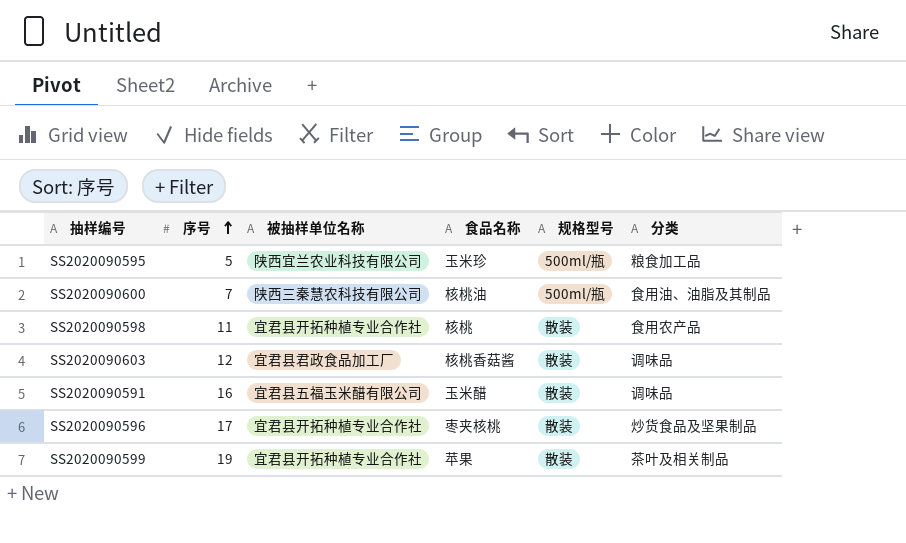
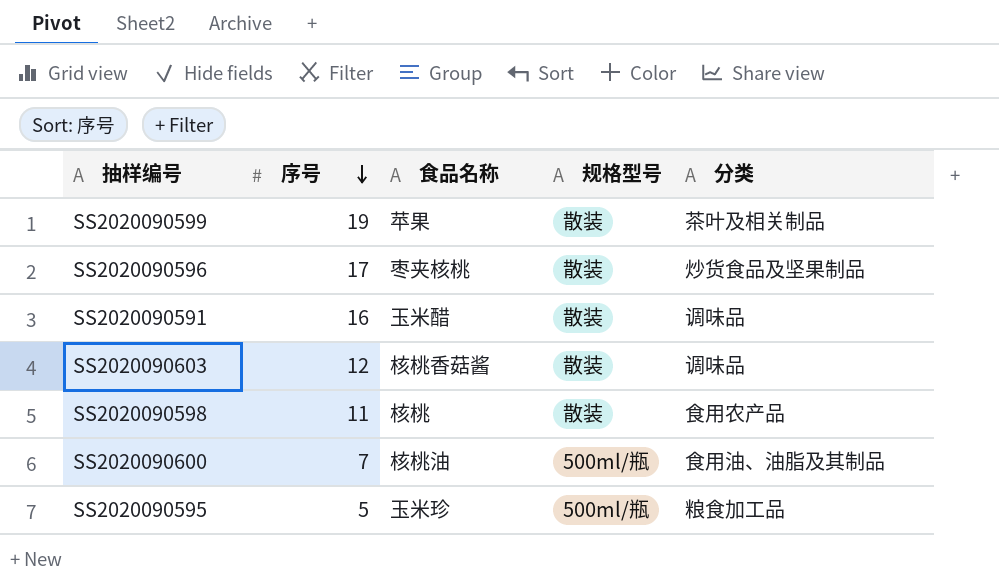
row order: 序号 ascending -> 序号 descending
column 被抽样单位名称 | position: 3 -> none

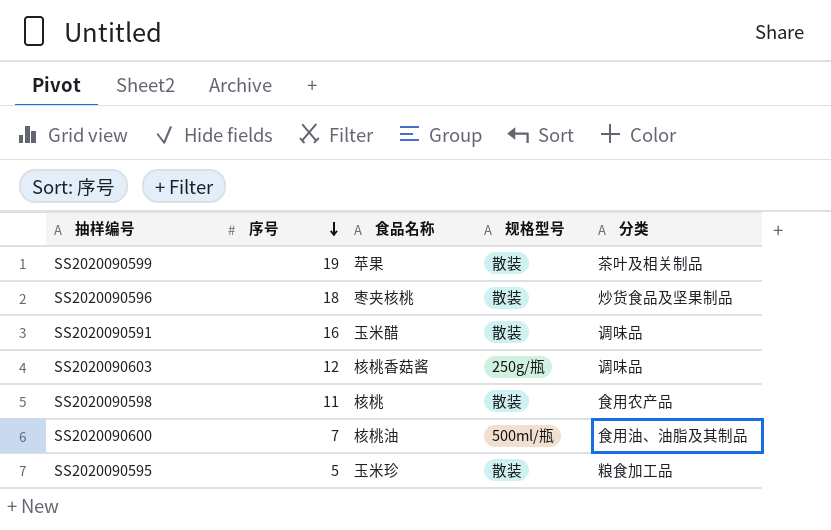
SS2020090596 | 序号: 17 -> 18
SS2020090603 | 规格型号: 散装 -> 250g/瓶
SS2020090595 | 规格型号: 500ml/瓶 -> 散装

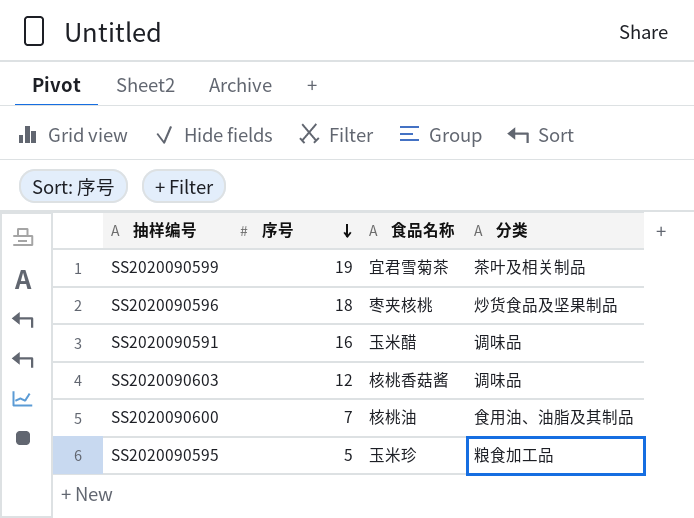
column 规格型号 | position: 4 -> none
row SS2020090598: 11 | 核桃 | 散装 | 食用农产品 -> none
SS2020090599 | 食品名称: 苹果 -> 宜君雪菊茶

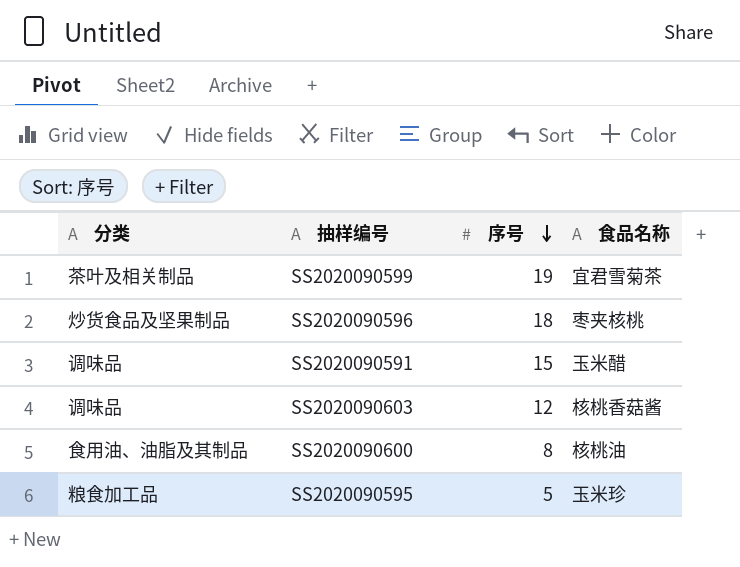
column 分类 | position: 4 -> 1
SS2020090591 | 序号: 16 -> 15
SS2020090600 | 序号: 7 -> 8

